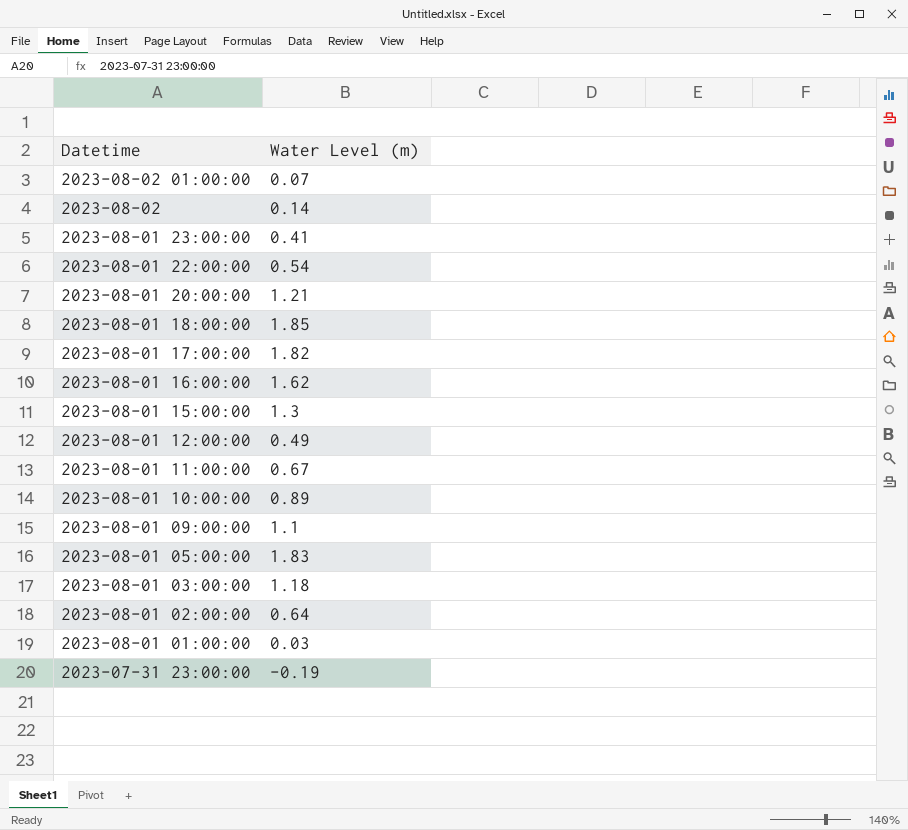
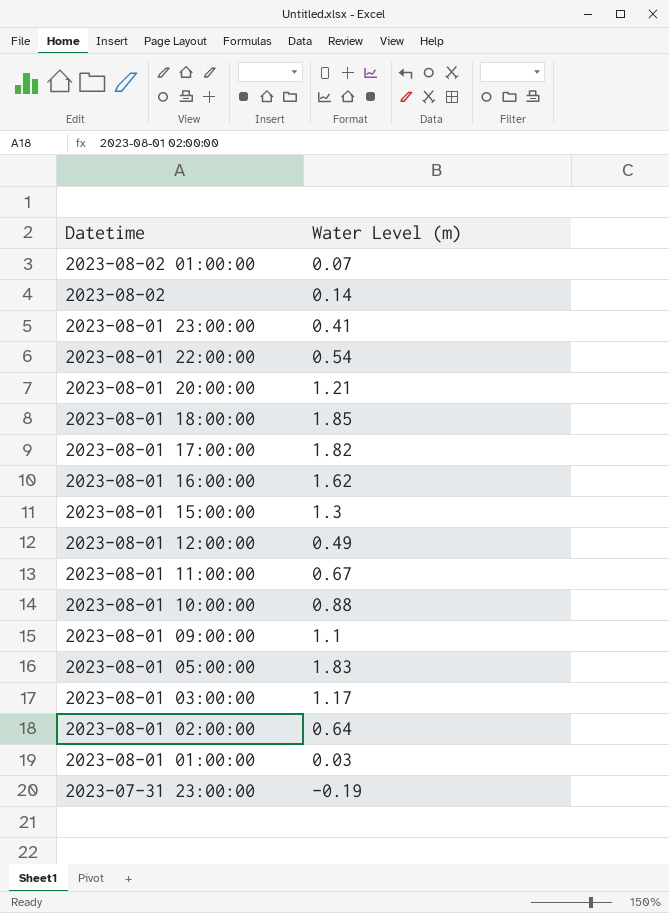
2023-08-01 10:00:00 | Water Level (m): 0.89 -> 0.88
2023-08-01 03:00:00 | Water Level (m): 1.18 -> 1.17

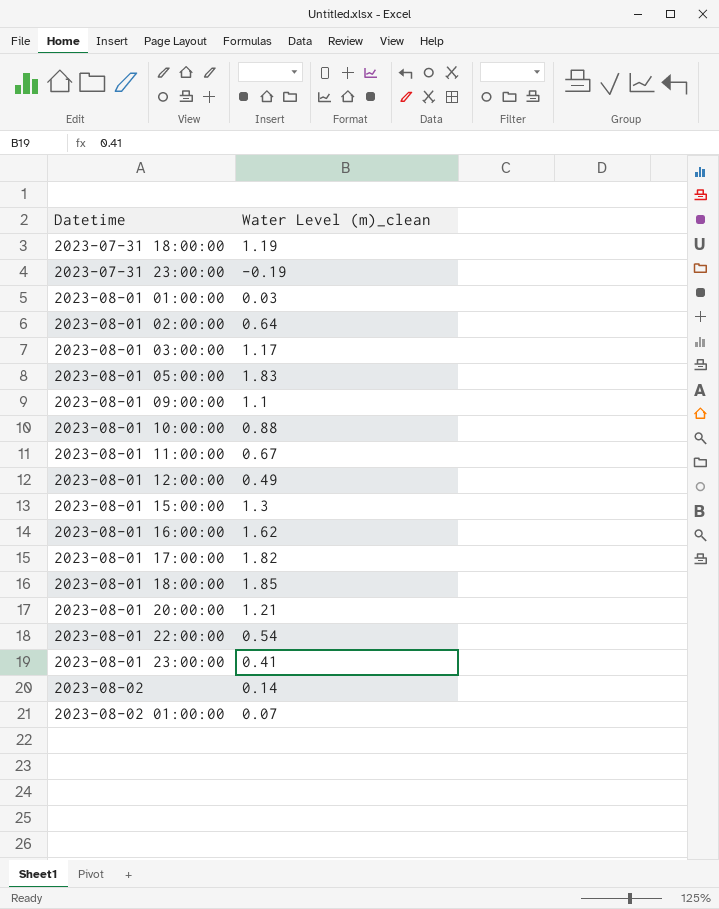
row order: Datetime descending -> Datetime ascending
column name: Water Level (m) -> Water Level (m)_clean
row 2023-07-31 18:00:00: none -> 1.19

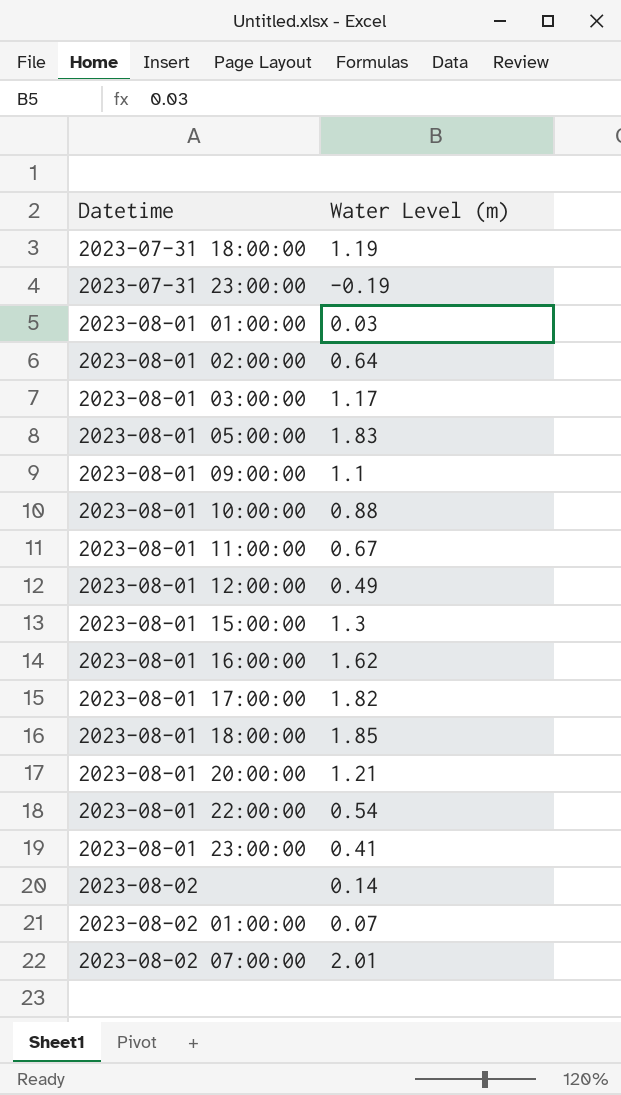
column name: Water Level (m)_clean -> Water Level (m)
row 2023-08-02 07:00:00: none -> 2.01

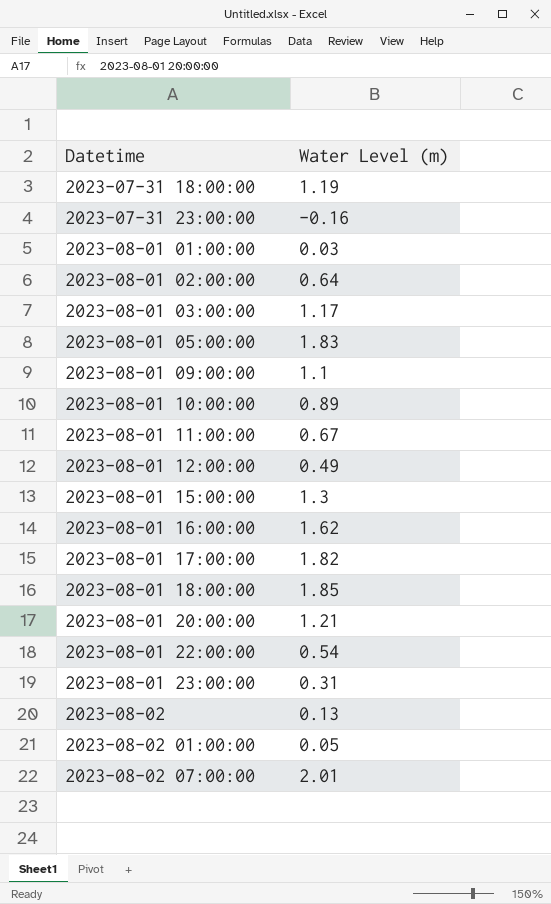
2023-07-31 23:00:00 | Water Level (m): -0.19 -> -0.16
2023-08-01 10:00:00 | Water Level (m): 0.88 -> 0.89
2023-08-01 23:00:00 | Water Level (m): 0.41 -> 0.31
2023-08-02 | Water Level (m): 0.14 -> 0.13
2023-08-02 01:00:00 | Water Level (m): 0.07 -> 0.05

